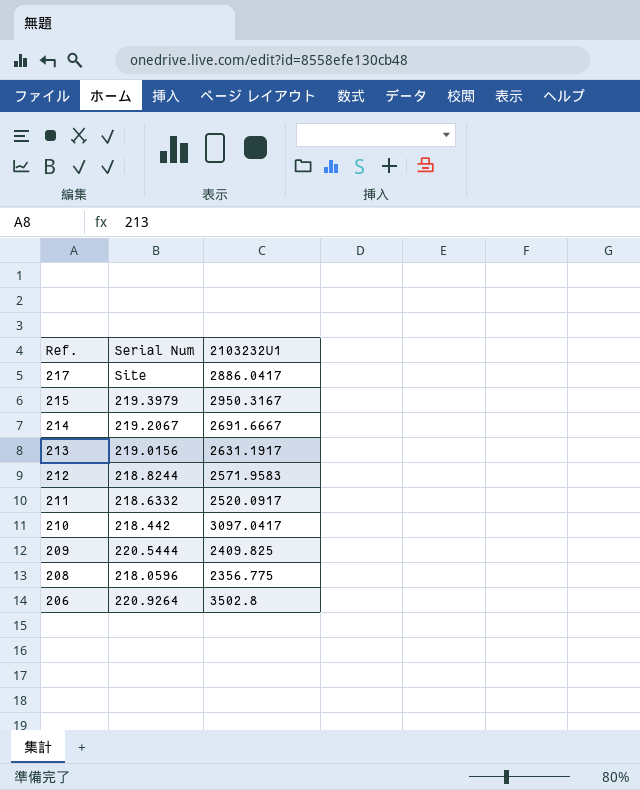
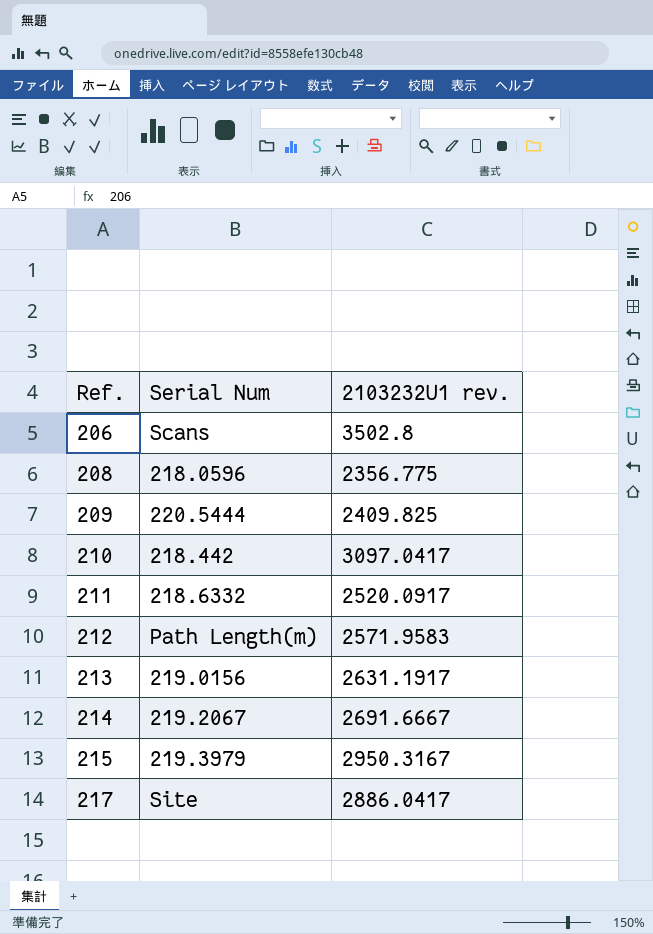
row order: Ref. descending -> Ref. ascending
column name: 2103232U1 -> 2103232U1 rev.
206 | Serial Num: 220.9264 -> Scans
212 | Serial Num: 218.8244 -> Path Length(m)

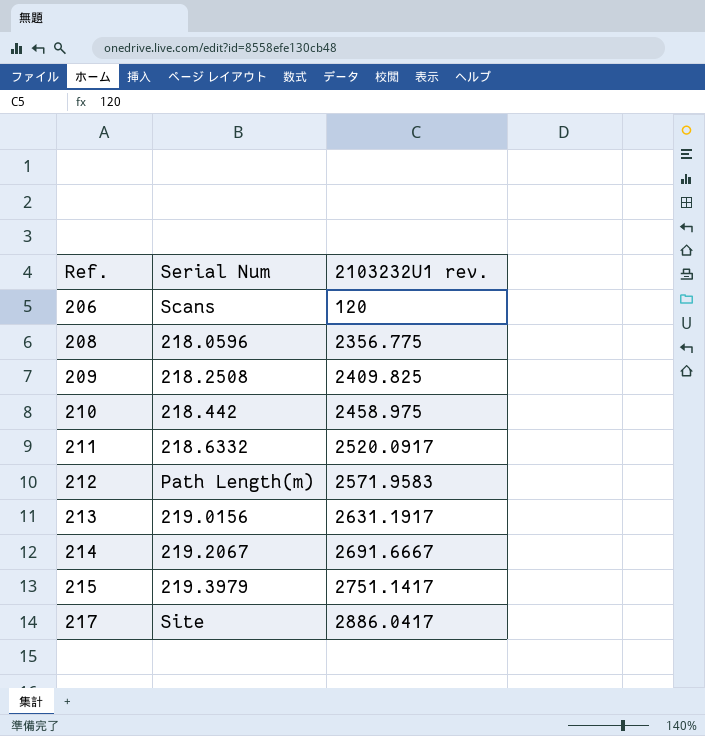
206 | 2103232U1 rev.: 3502.8 -> 120
209 | Serial Num: 220.5444 -> 218.2508
210 | 2103232U1 rev.: 3097.0417 -> 2458.975
215 | 2103232U1 rev.: 2950.3167 -> 2751.1417

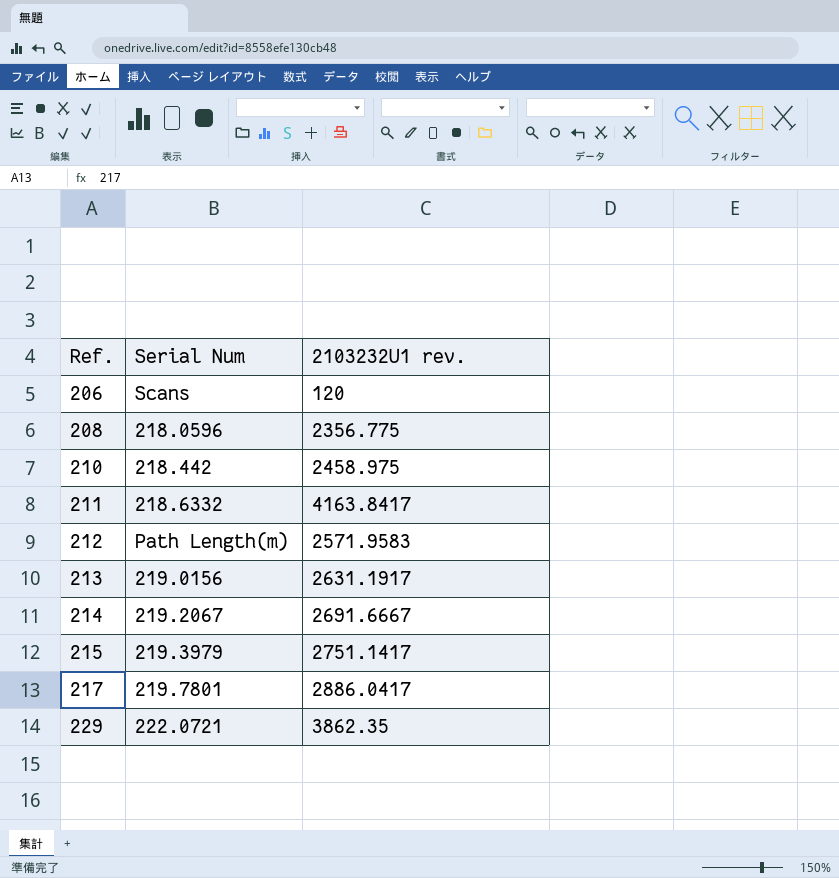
row 209: 218.2508 | 2409.825 -> none
211 | 2103232U1 rev.: 2520.0917 -> 4163.8417
217 | Serial Num: Site -> 219.7801
row 229: none -> 222.0721 | 3862.35

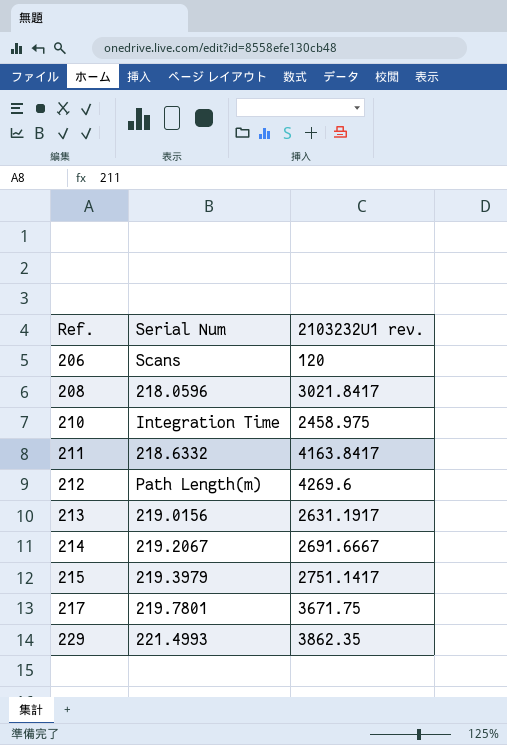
208 | 2103232U1 rev.: 2356.775 -> 3021.8417
210 | Serial Num: 218.442 -> Integration Time
212 | 2103232U1 rev.: 2571.9583 -> 4269.6
217 | 2103232U1 rev.: 2886.0417 -> 3671.75
229 | Serial Num: 222.0721 -> 221.4993

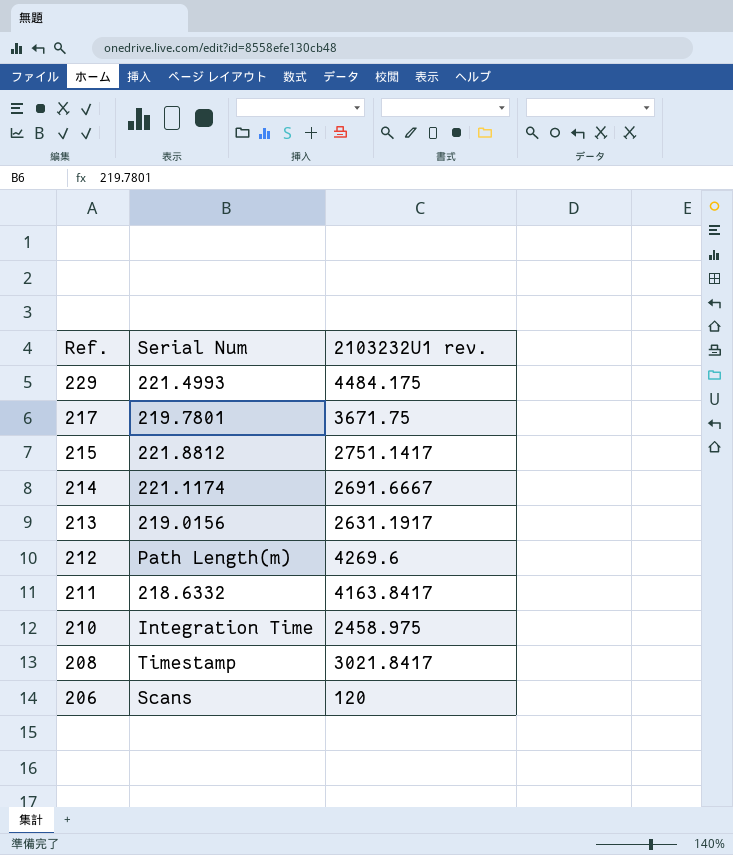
row order: Ref. ascending -> Ref. descending
229 | 2103232U1 rev.: 3862.35 -> 4484.175
215 | Serial Num: 219.3979 -> 221.8812
214 | Serial Num: 219.2067 -> 221.1174
208 | Serial Num: 218.0596 -> Timestamp

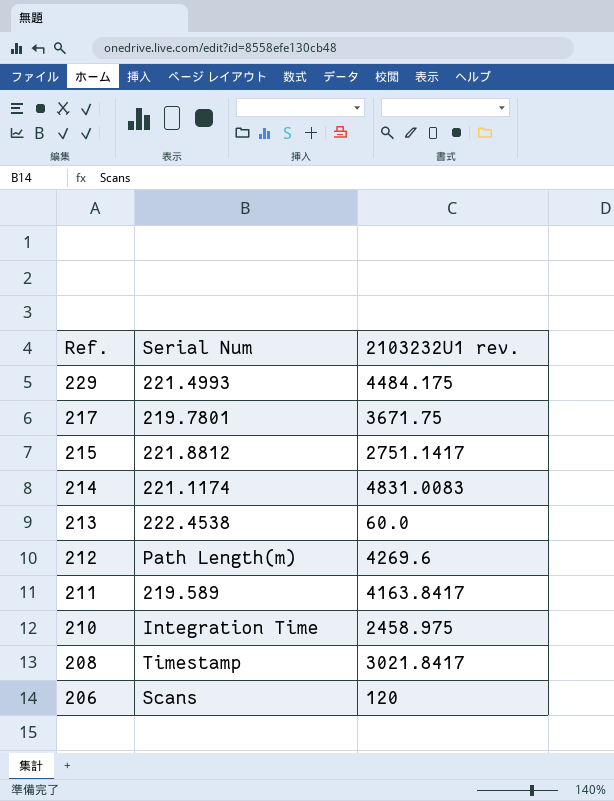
214 | 2103232U1 rev.: 2691.6667 -> 4831.0083
213 | Serial Num: 219.0156 -> 222.4538
213 | 2103232U1 rev.: 2631.1917 -> 60.0
211 | Serial Num: 218.6332 -> 219.589

